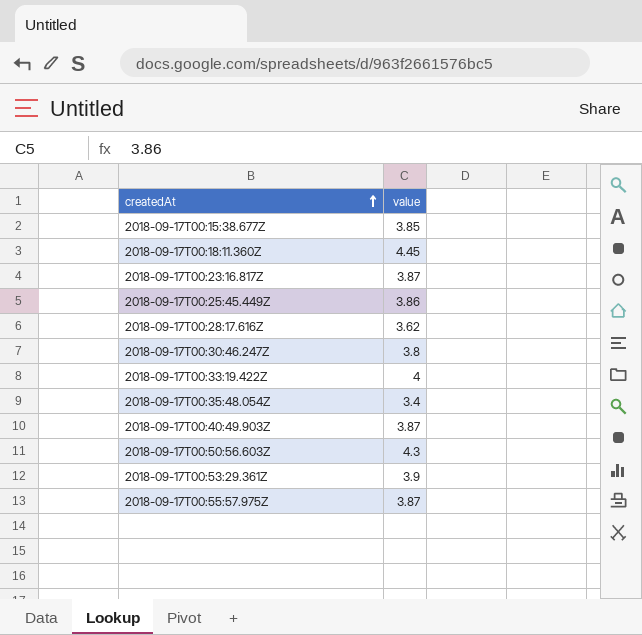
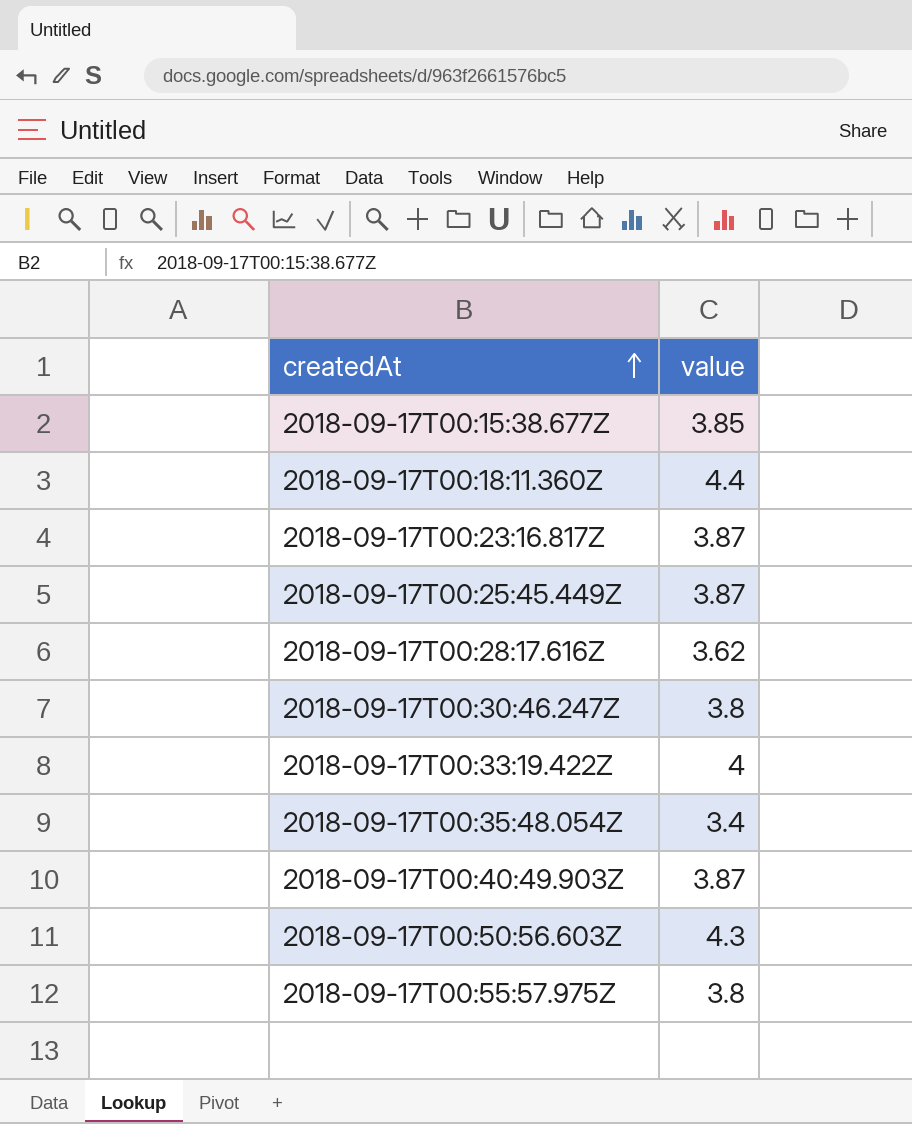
row 2018-09-17T00:53:29.361Z: 3.9 -> none
2018-09-17T00:18:11.360Z | value: 4.45 -> 4.4
2018-09-17T00:25:45.449Z | value: 3.86 -> 3.87
2018-09-17T00:55:57.975Z | value: 3.87 -> 3.8

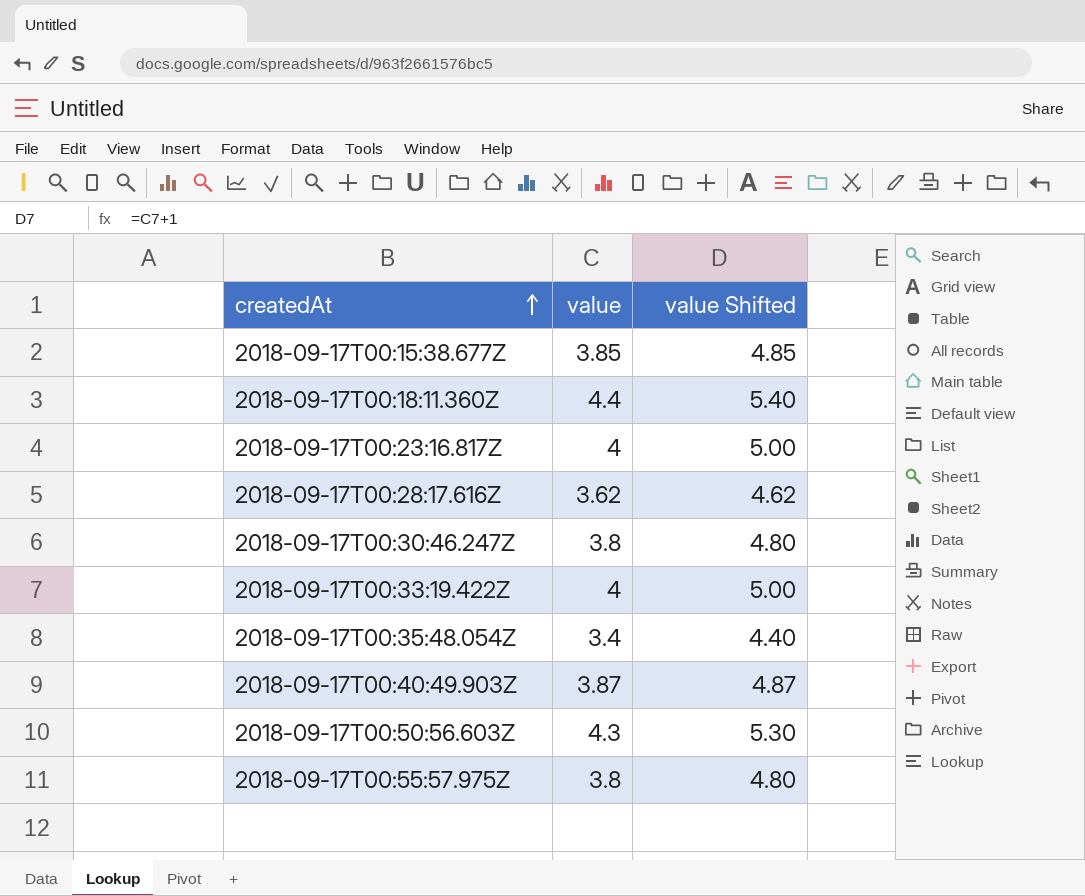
column value Shifted | formula: none -> [value] + 1
row 2018-09-17T00:25:45.449Z: 3.87 -> none
2018-09-17T00:23:16.817Z | value: 3.87 -> 4

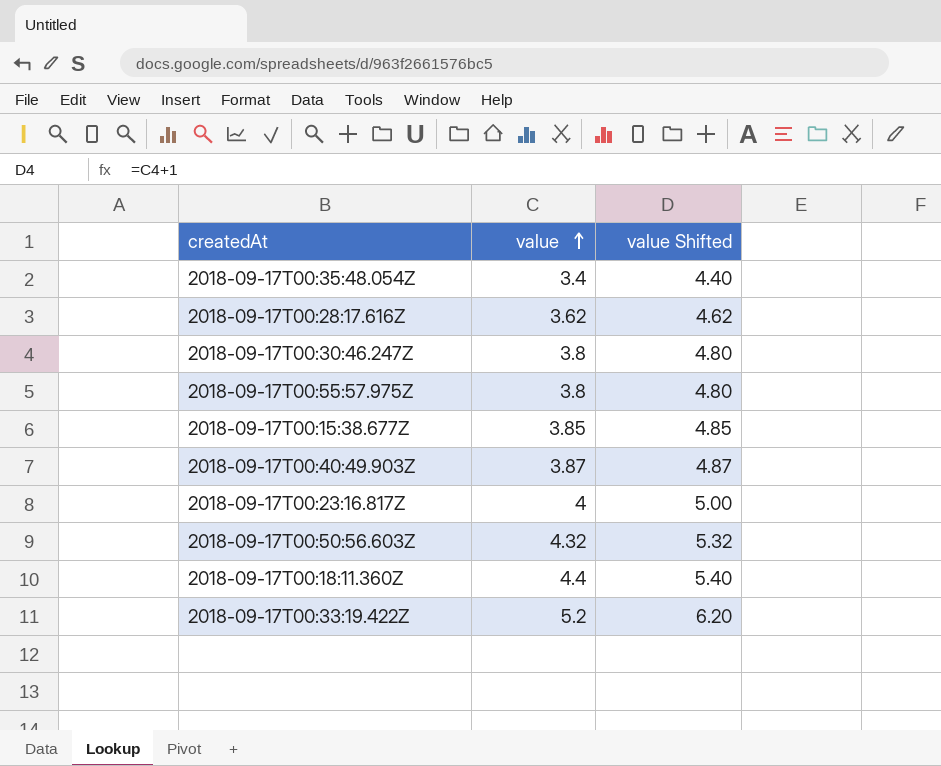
row order: createdAt ascending -> value ascending
2018-09-17T00:50:56.603Z | value: 4.3 -> 4.32
2018-09-17T00:50:56.603Z | value Shifted: 5.30 -> 5.32
2018-09-17T00:33:19.422Z | value: 4 -> 5.2
2018-09-17T00:33:19.422Z | value Shifted: 5.00 -> 6.20

